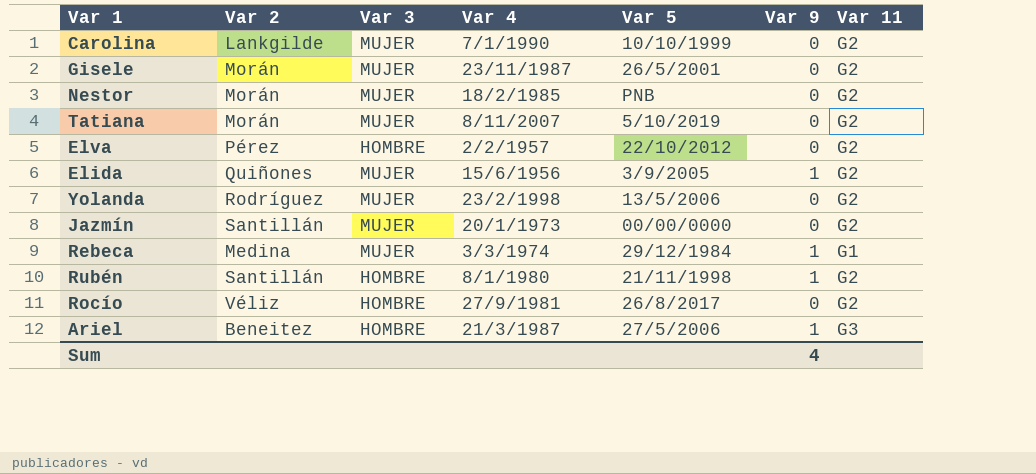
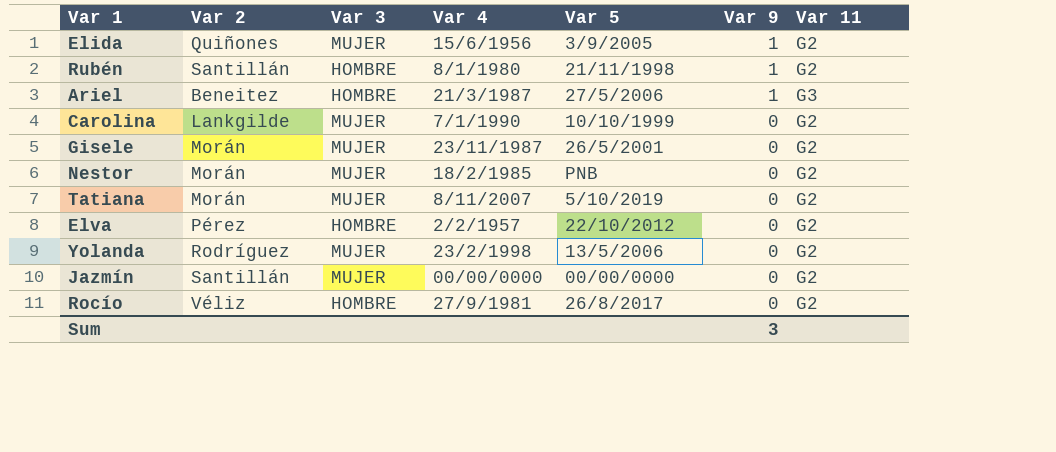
row order: none -> Var 9 descending
row Rebeca: Medina | MUJER | 3/3/1974 | 29/12/1984 | 1 | G1 -> none
Jazmín | Var 4: 20/1/1973 -> 00/00/0000
Sum | Var 9: 4 -> 3

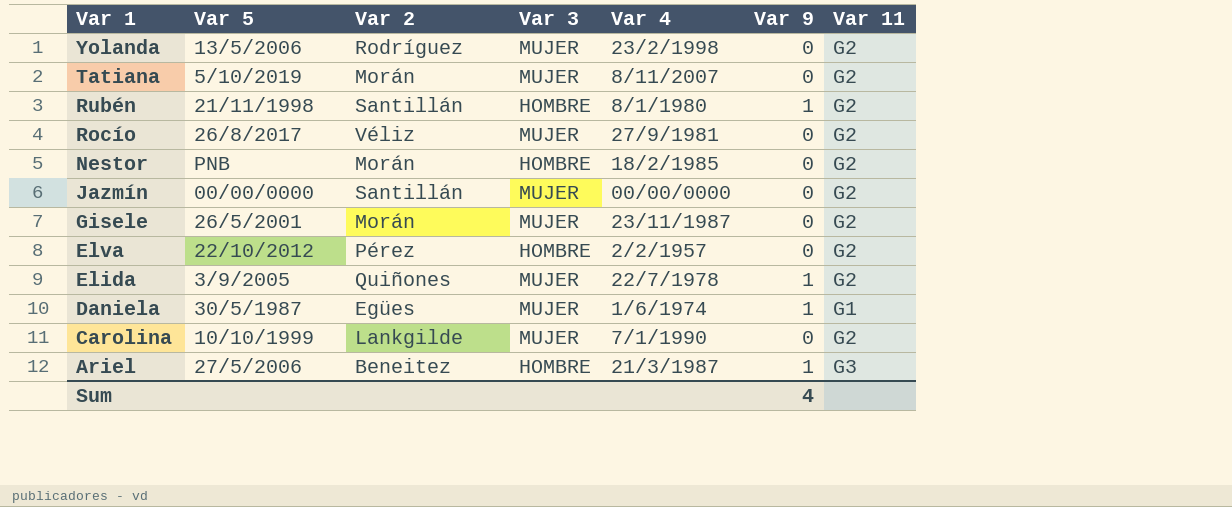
row order: Var 9 descending -> Var 1 descending
column Var 5 | position: 5 -> 2
Rocío | Var 3: HOMBRE -> MUJER
Nestor | Var 3: MUJER -> HOMBRE
Elida | Var 4: 15/6/1956 -> 22/7/1978
row Daniela: none -> 30/5/1987 | Egües | MUJER | 1/6/1974 | 1 | G1
Sum | Var 9: 3 -> 4

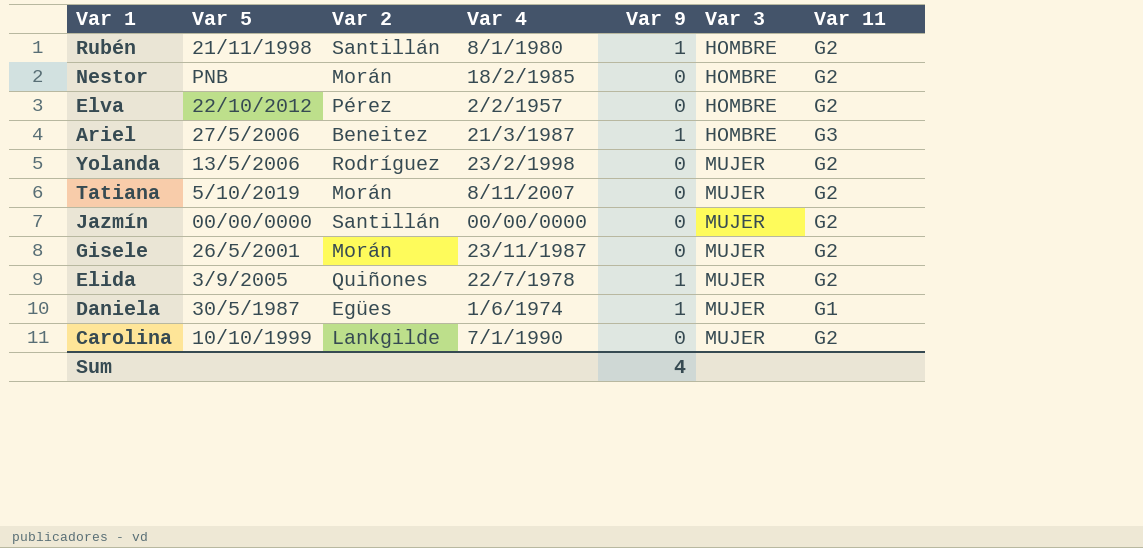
row order: Var 1 descending -> Var 3 ascending
column Var 3 | position: 4 -> 6
row Rocío: 26/8/2017 | Véliz | MUJER | 27/9/1981 | 0 | G2 -> none

